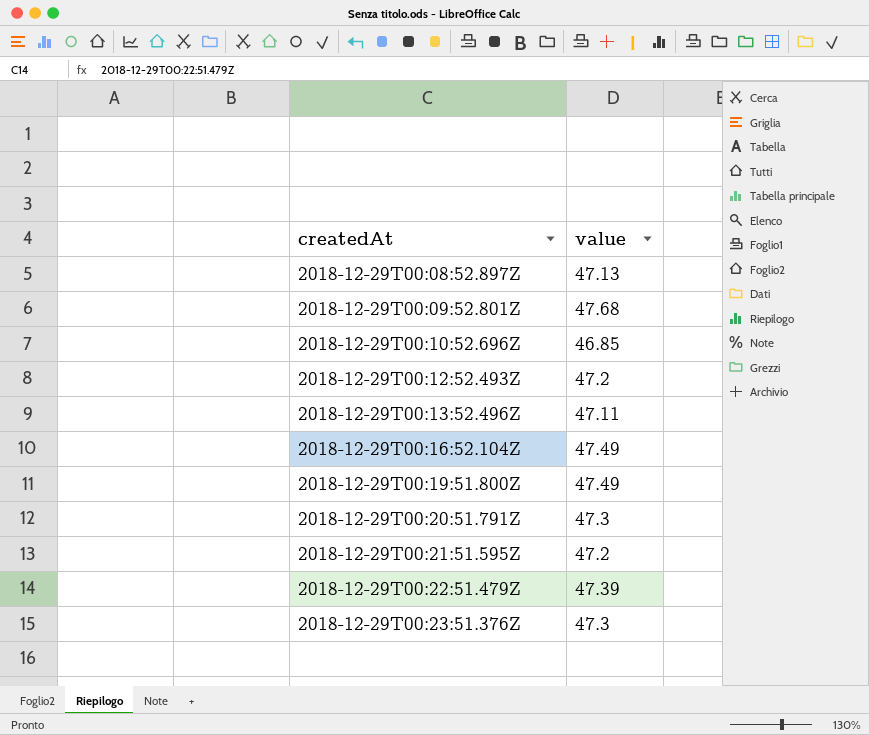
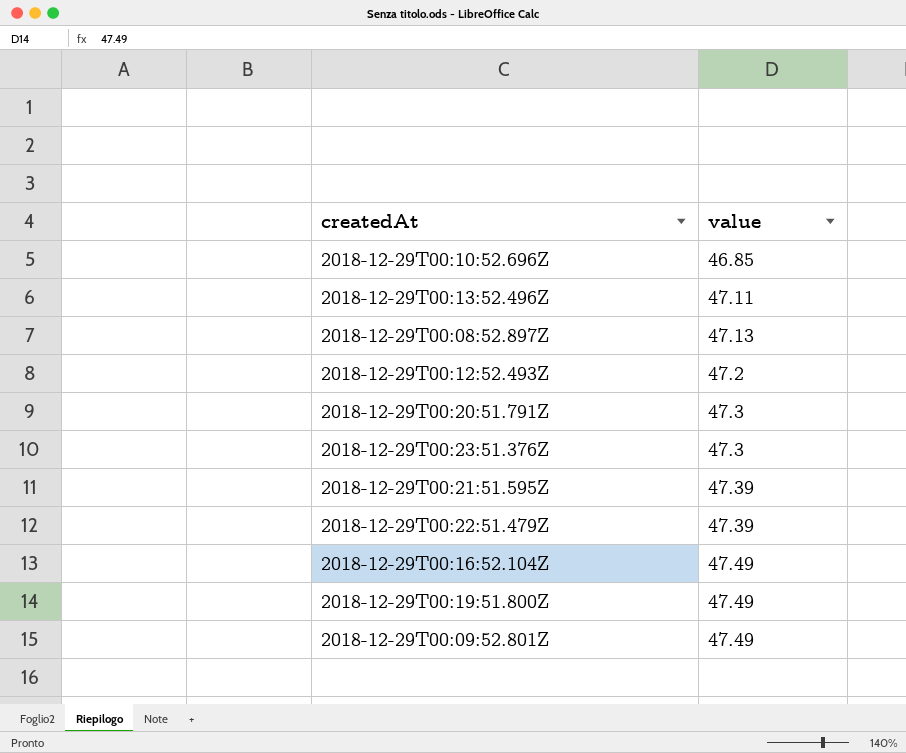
row order: createdAt ascending -> value ascending
2018-12-29T00:21:51.595Z | value: 47.2 -> 47.39
2018-12-29T00:09:52.801Z | value: 47.68 -> 47.49

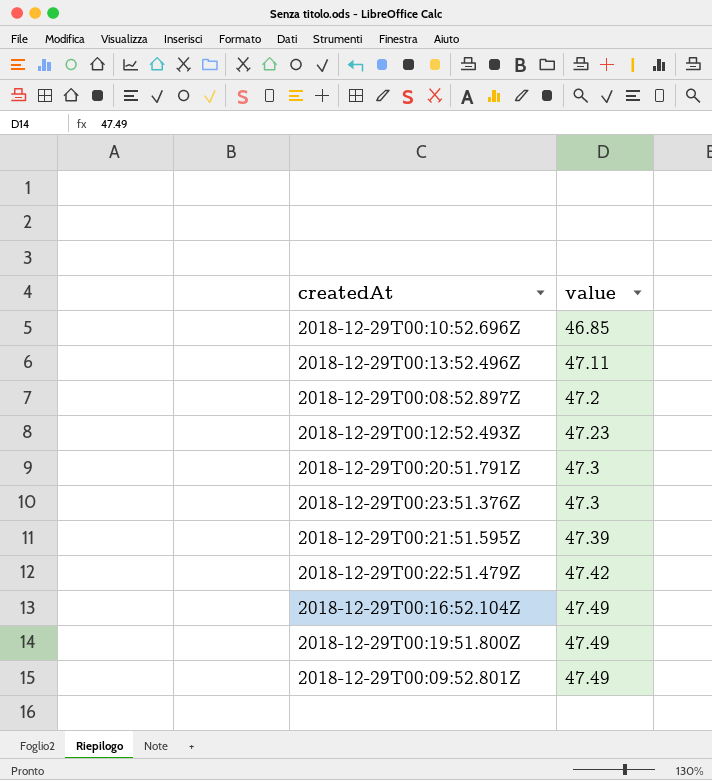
2018-12-29T00:08:52.897Z | value: 47.13 -> 47.2
2018-12-29T00:12:52.493Z | value: 47.2 -> 47.23
2018-12-29T00:22:51.479Z | value: 47.39 -> 47.42

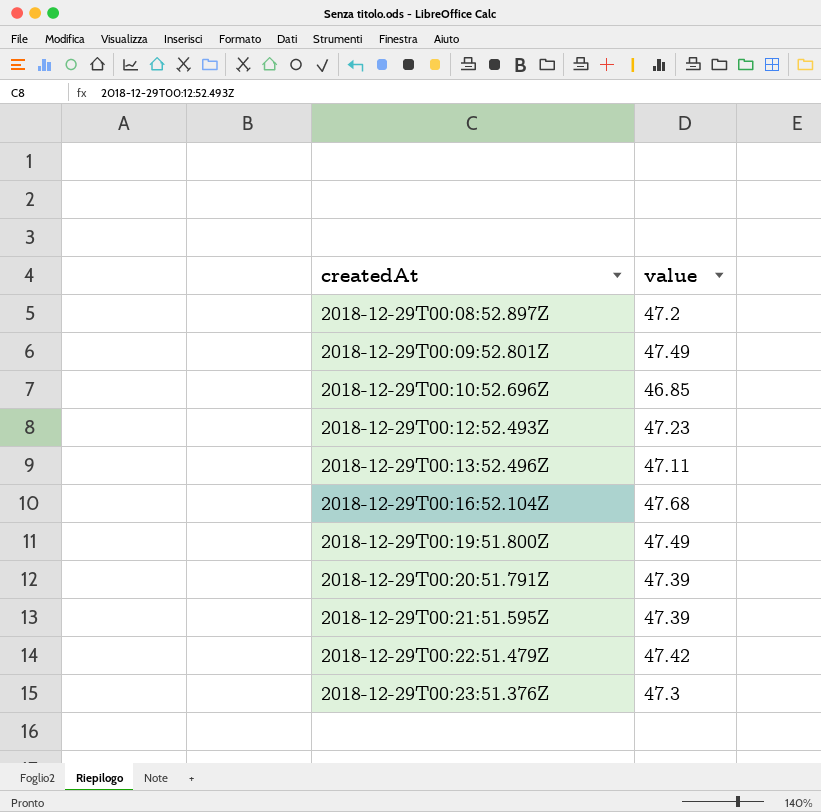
row order: value ascending -> createdAt ascending
2018-12-29T00:16:52.104Z | value: 47.49 -> 47.68
2018-12-29T00:20:51.791Z | value: 47.3 -> 47.39

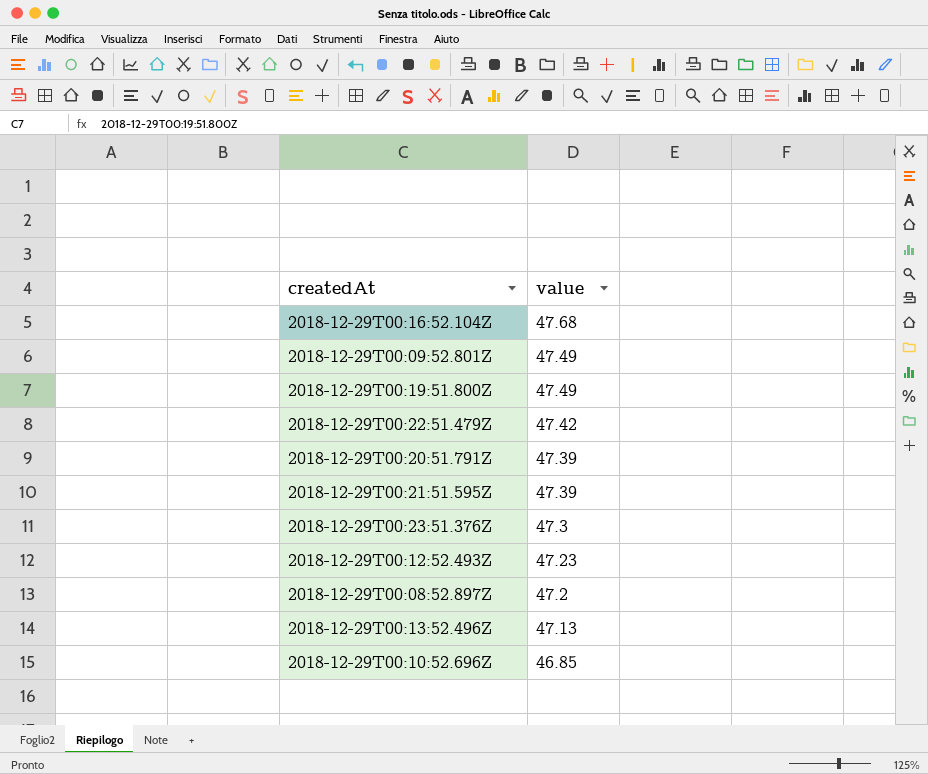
row order: createdAt ascending -> value descending
2018-12-29T00:13:52.496Z | value: 47.11 -> 47.13

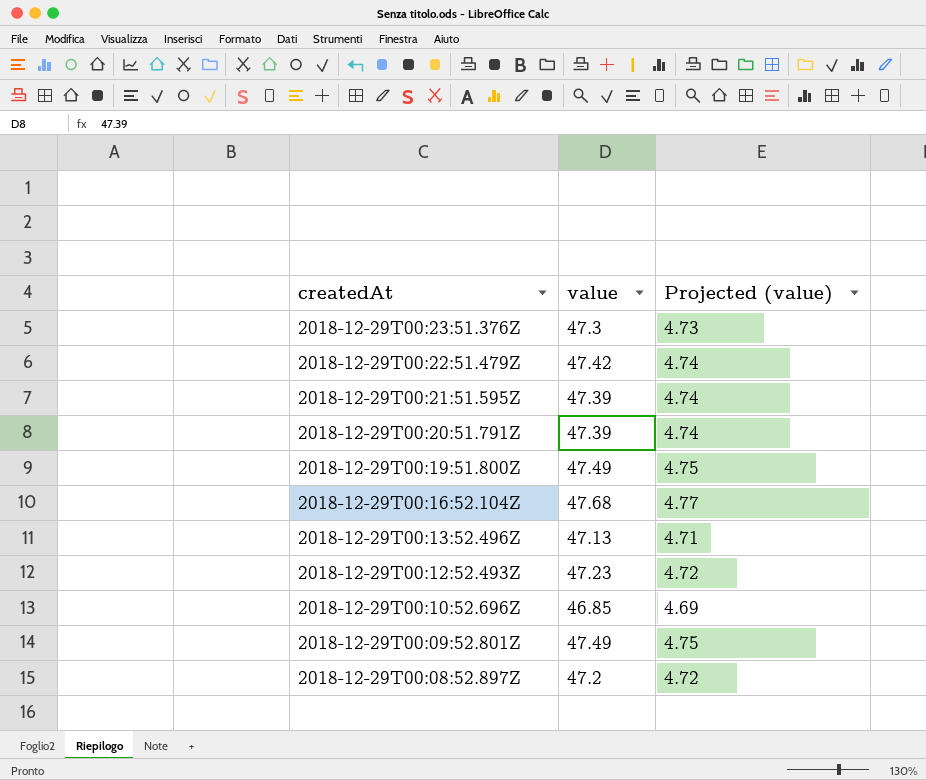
row order: value descending -> createdAt descending
column Projected (value) | formula: none -> [value] * 0.1

